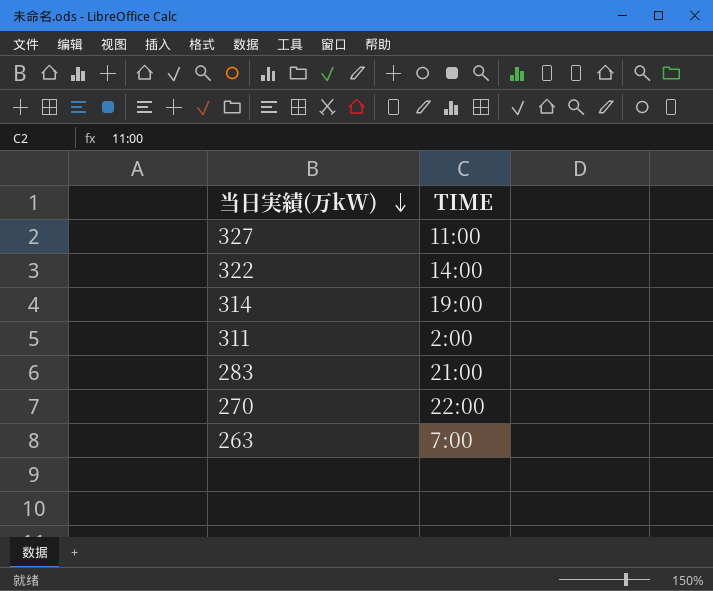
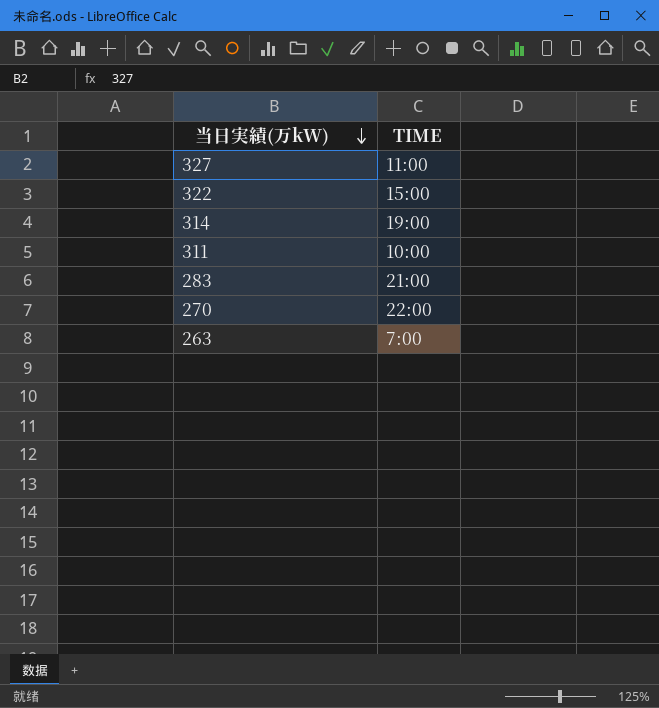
322 | TIME: 14:00 -> 15:00
311 | TIME: 2:00 -> 10:00

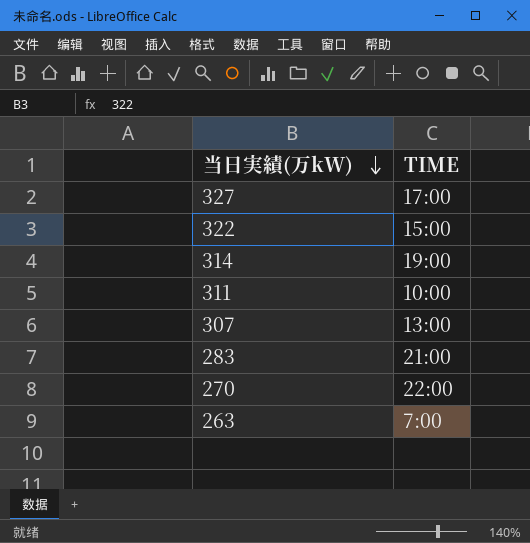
327 | TIME: 11:00 -> 17:00
row 307: none -> 13:00

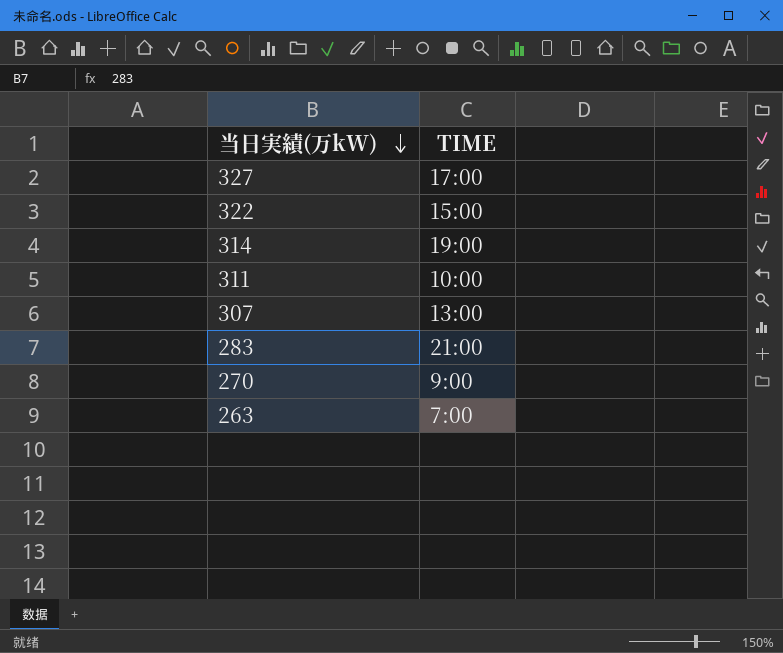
270 | TIME: 22:00 -> 9:00

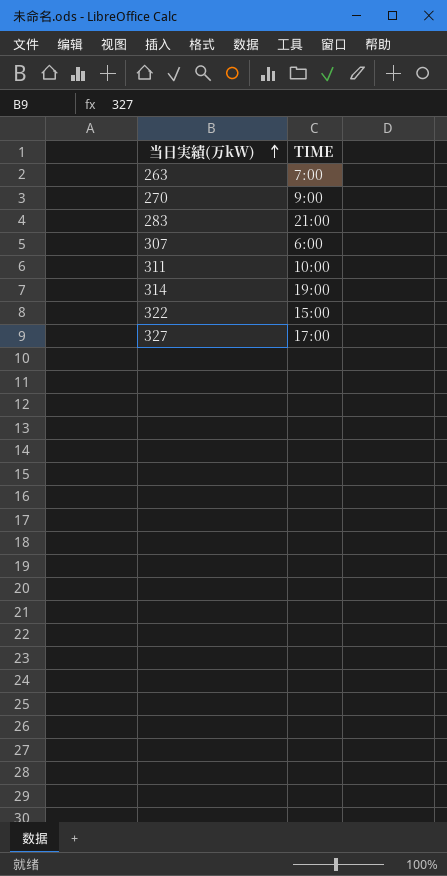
row order: 当日実績(万kW) descending -> 当日実績(万kW) ascending
307 | TIME: 13:00 -> 6:00

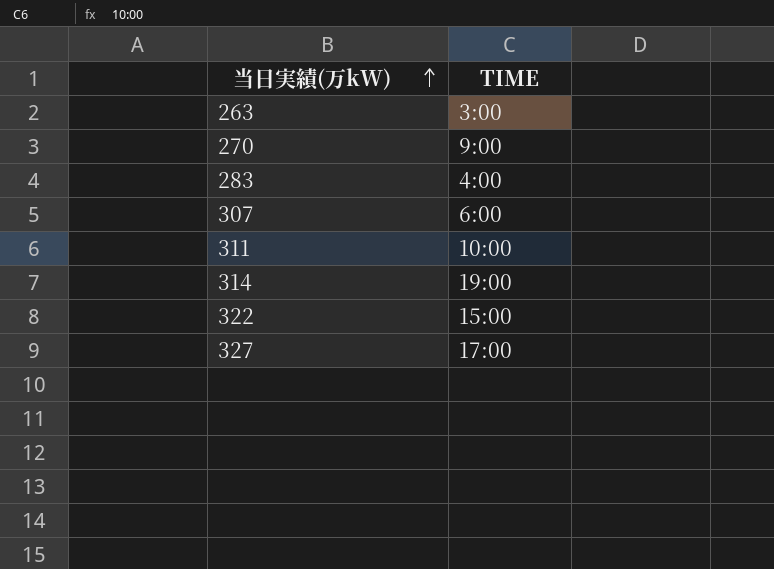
263 | TIME: 7:00 -> 3:00
283 | TIME: 21:00 -> 4:00

